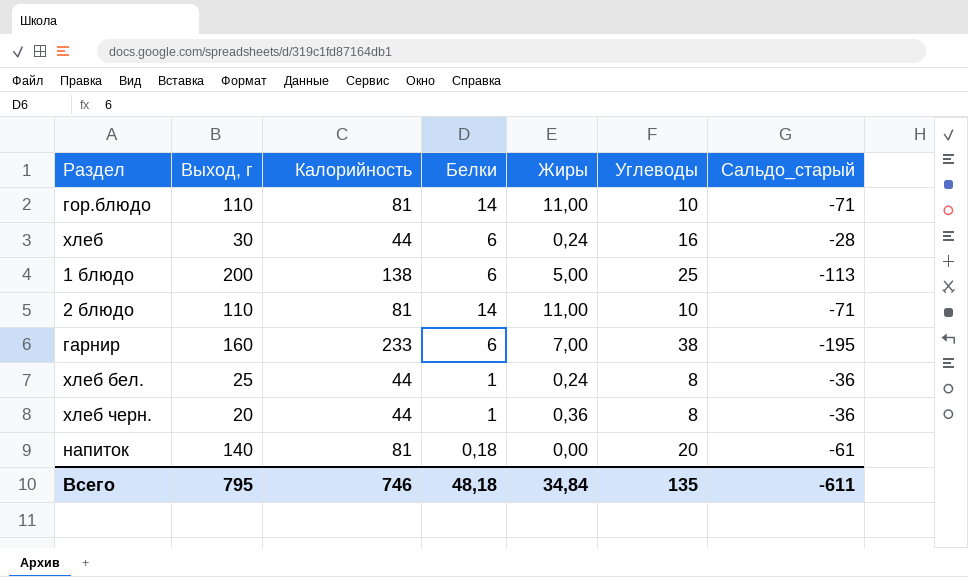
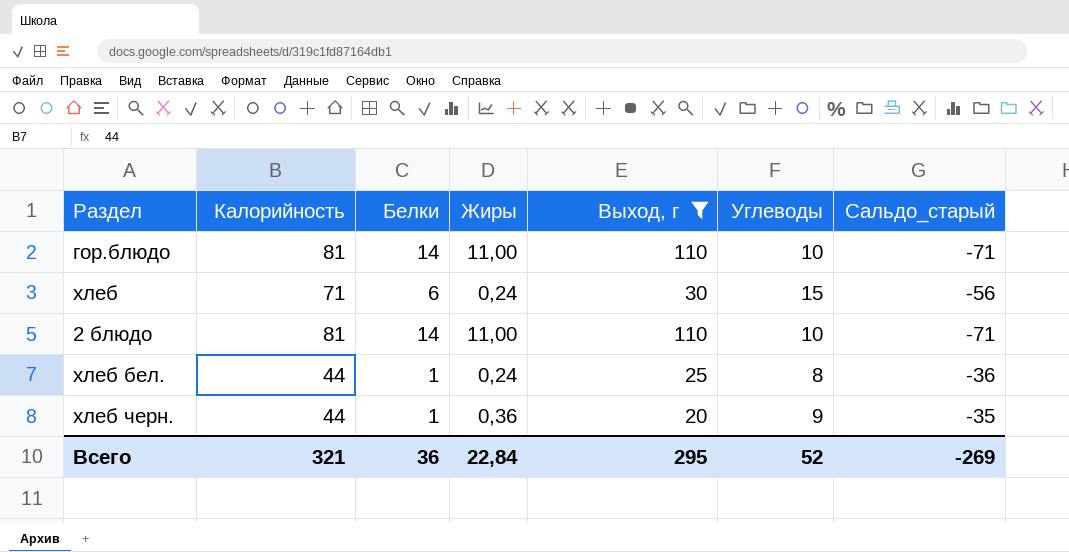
filter: none -> Выход, г <= 110
column Выход, г | position: 2 -> 5
хлеб | Калорийность: 44 -> 71
хлеб | Углеводы: 16 -> 15
хлеб | Сальдо_старый: -28 -> -56
хлеб черн. | Углеводы: 8 -> 9
хлеб черн. | Сальдо_старый: -36 -> -35
Всего | Калорийность: 746 -> 321
Всего | Белки: 48,18 -> 36
Всего | Жиры: 34,84 -> 22,84
Всего | Выход, г: 795 -> 295
Всего | Углеводы: 135 -> 52
Всего | Сальдо_старый: -611 -> -269

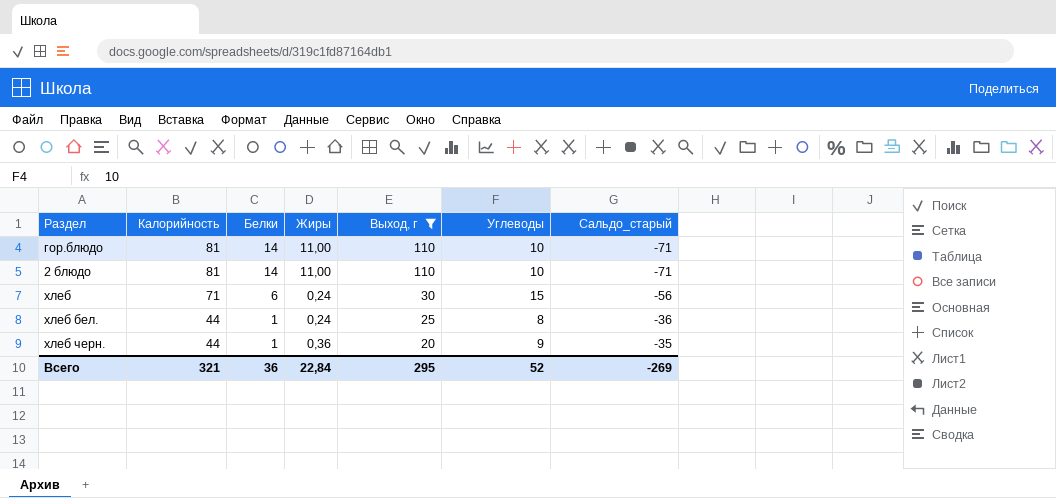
row order: none -> Калорийность descending

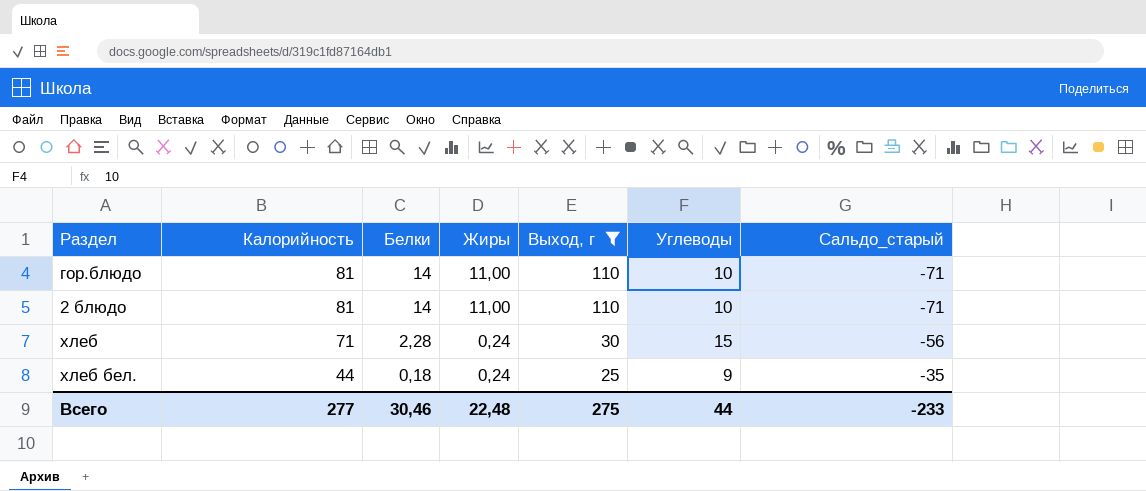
row хлеб черн.: 44 | 1 | 0,36 | 20 | 9 | -35 -> none
хлеб | Белки: 6 -> 2,28
хлеб бел. | Белки: 1 -> 0,18
хлеб бел. | Углеводы: 8 -> 9
хлеб бел. | Сальдо_старый: -36 -> -35
Всего | Калорийность: 321 -> 277
Всего | Белки: 36 -> 30,46
Всего | Жиры: 22,84 -> 22,48
Всего | Выход, г: 295 -> 275
Всего | Углеводы: 52 -> 44
Всего | Сальдо_старый: -269 -> -233

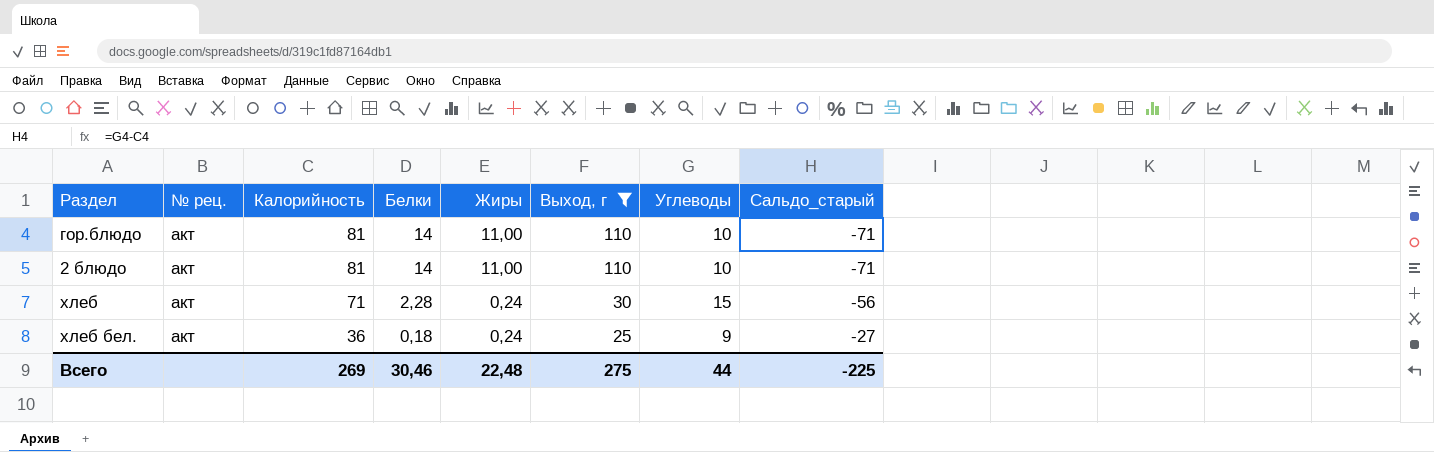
column № рец. | position: none -> 2
хлеб бел. | Калорийность: 44 -> 36
хлеб бел. | Сальдо_старый: -35 -> -27
Всего | Калорийность: 277 -> 269
Всего | Сальдо_старый: -233 -> -225

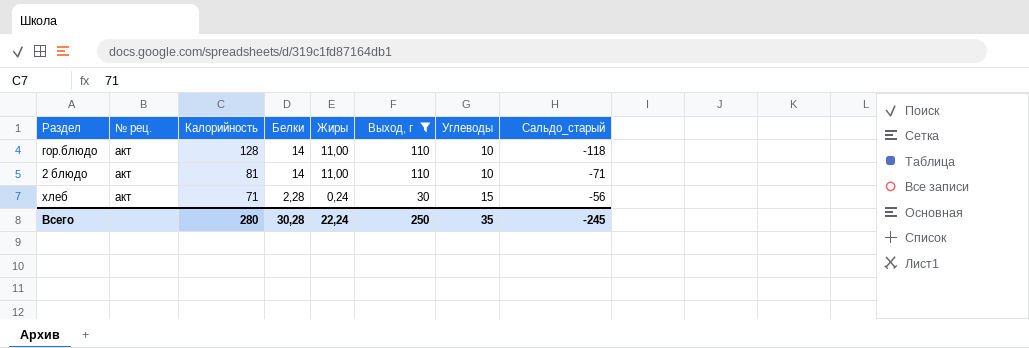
row хлеб бел.: акт | 36 | 0,18 | 0,24 | 25 | 9 | -27 -> none
гор.блюдо | Калорийность: 81 -> 128
гор.блюдо | Сальдо_старый: -71 -> -118
Всего | Калорийность: 269 -> 280
Всего | Белки: 30,46 -> 30,28
Всего | Жиры: 22,48 -> 22,24
Всего | Выход, г: 275 -> 250
Всего | Углеводы: 44 -> 35
Всего | Сальдо_старый: -225 -> -245

